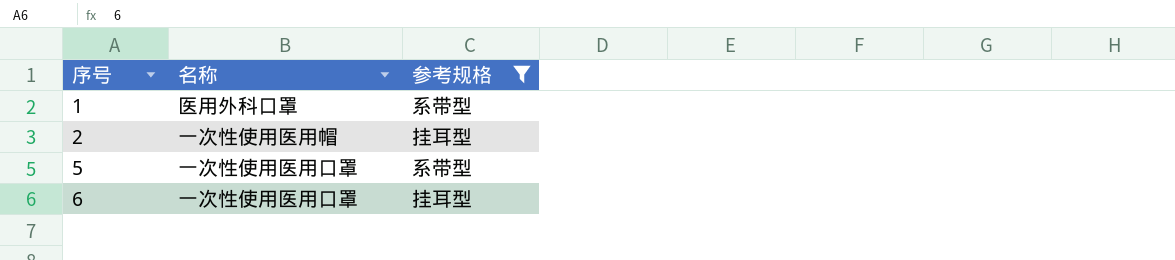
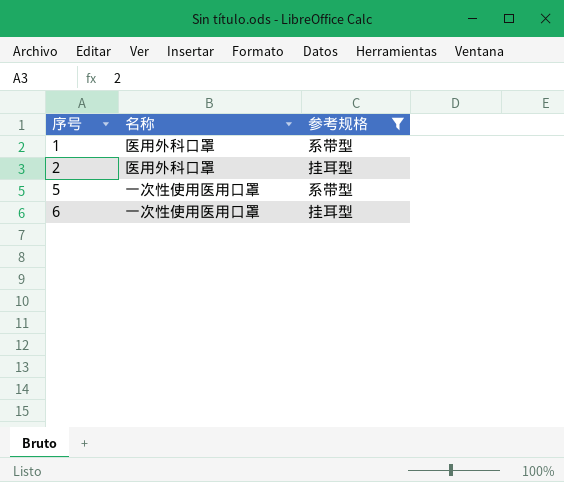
2 | 名称: 一次性使用医用帽 -> 医用外科口罩

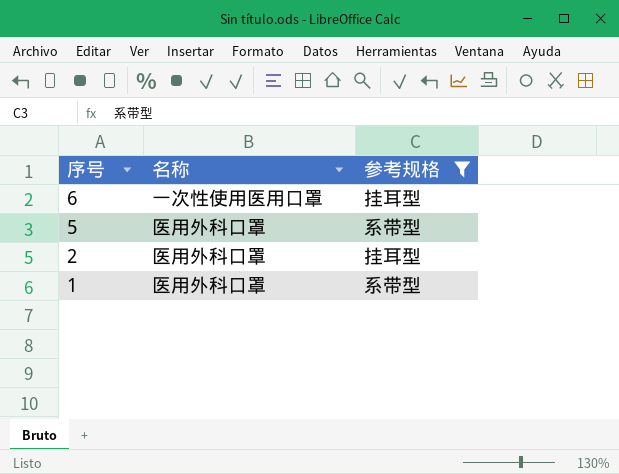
row order: 序号 ascending -> 序号 descending
5 | 名称: 一次性使用医用口罩 -> 医用外科口罩

